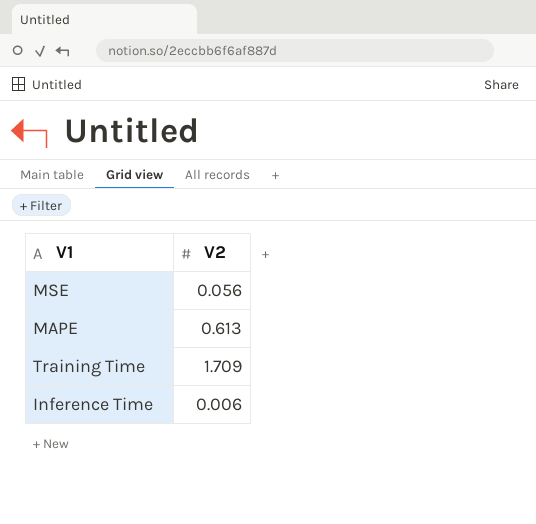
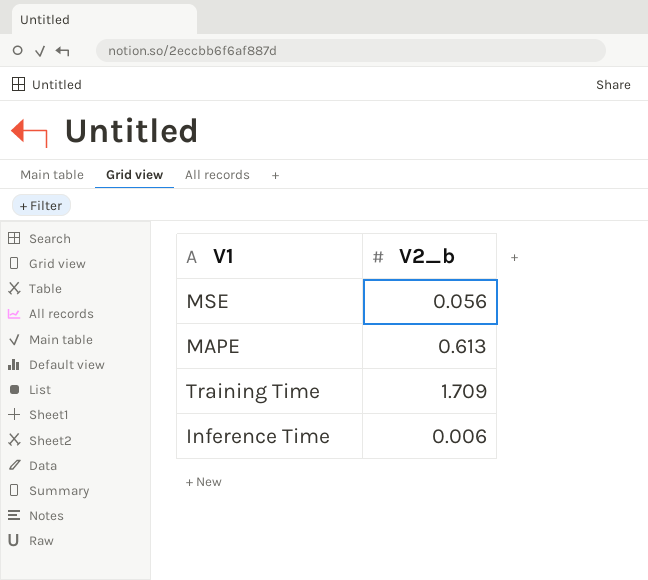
column name: V2 -> V2_b

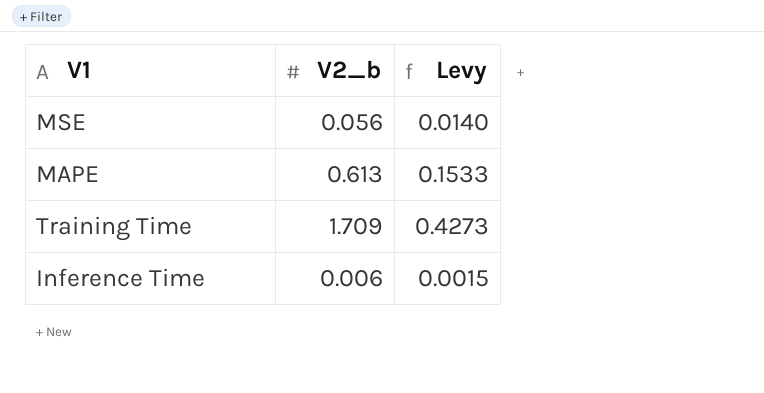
column Levy | formula: none -> [V2_b] * 0.25

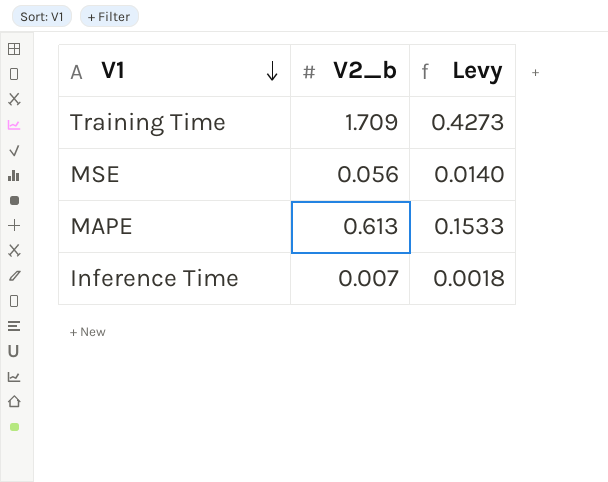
row order: none -> V1 descending
Inference Time | V2_b: 0.006 -> 0.007
Inference Time | Levy: 0.0015 -> 0.0018

